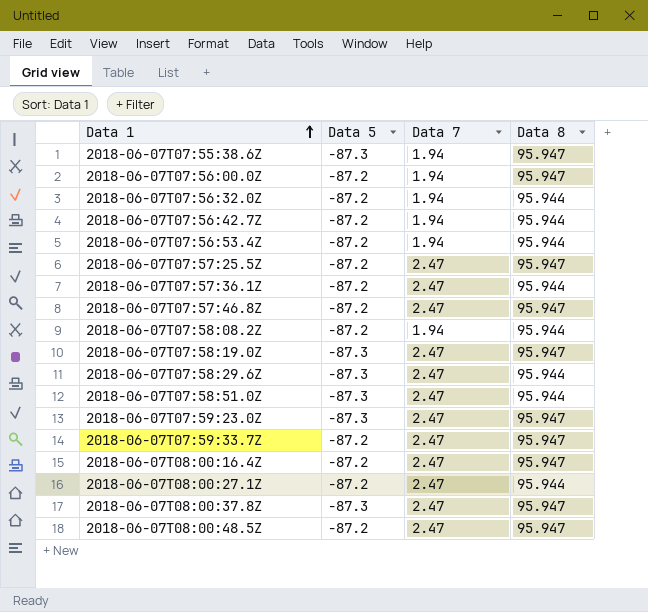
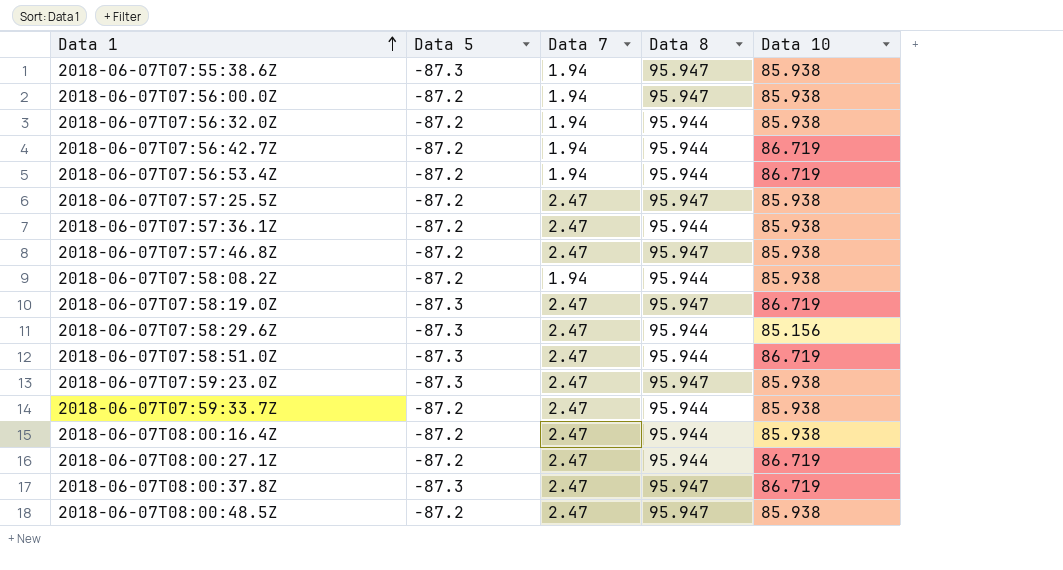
column Data 10 | position: none -> 5
2018-06-07T07:59:33.7Z | Data 8: 95.947 -> 95.944
2018-06-07T08:00:16.4Z | Data 8: 95.947 -> 95.944

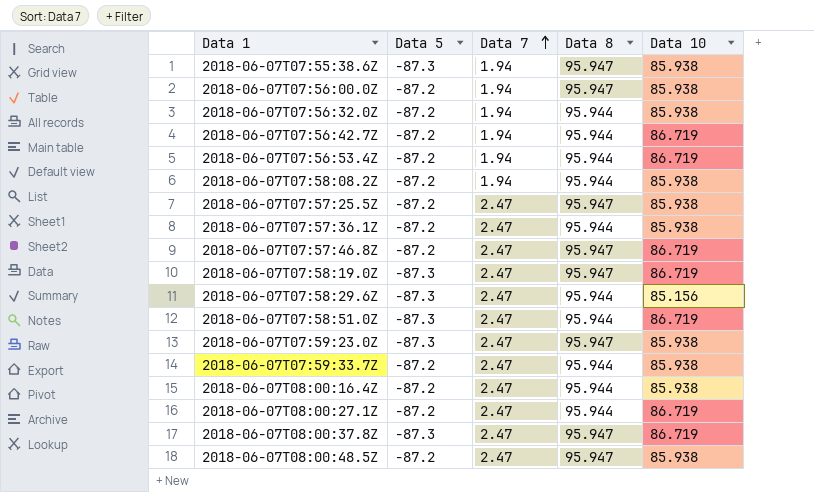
row order: Data 1 ascending -> Data 7 ascending
2018-06-07T07:57:46.8Z | Data 10: 85.938 -> 86.719

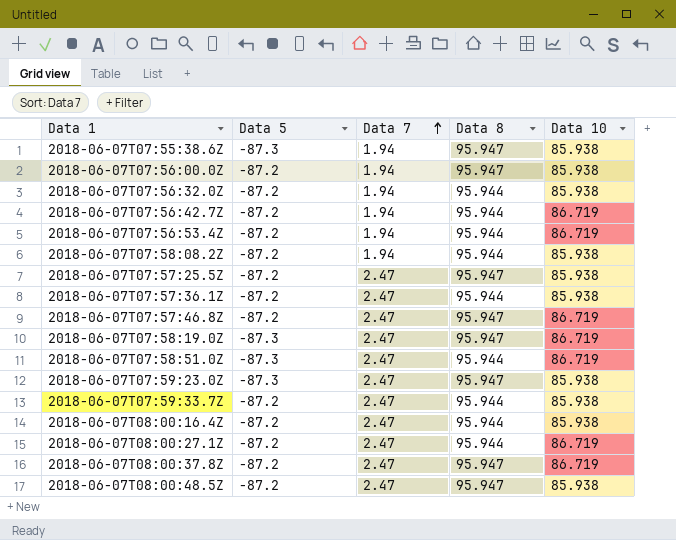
row 2018-06-07T07:58:29.6Z: -87.3 | 2.47 | 95.944 | 85.156 -> none
2018-06-07T08:00:37.8Z | Data 5: -87.3 -> -87.2

